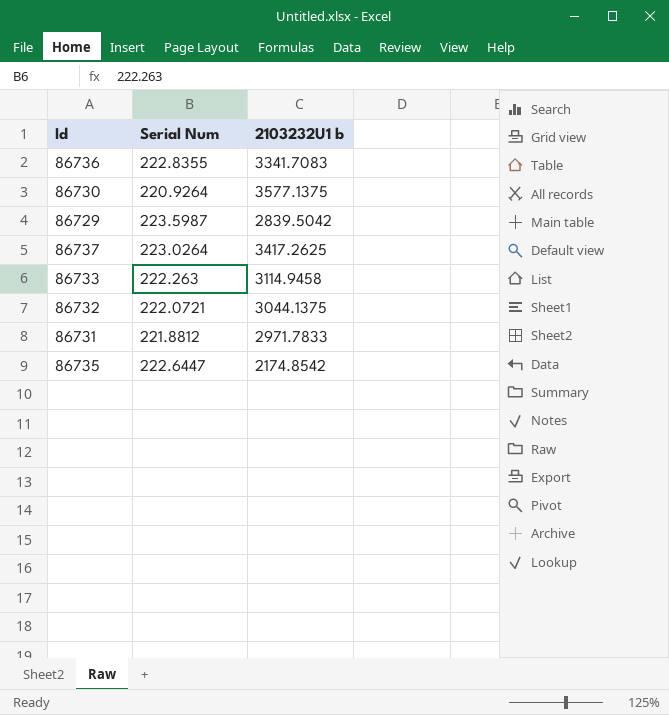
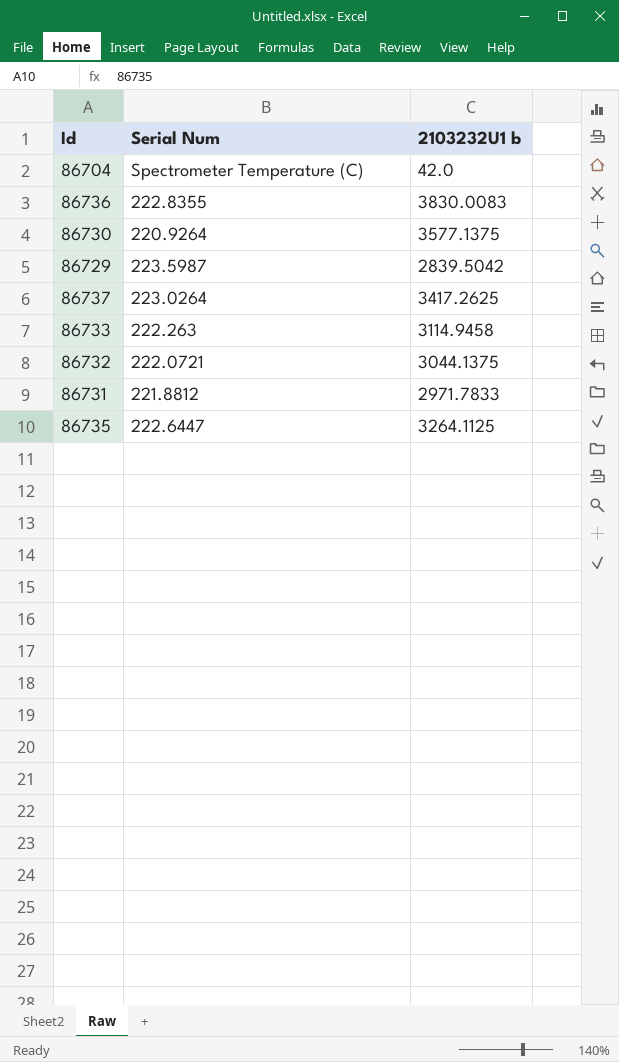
row 86704: none -> Spectrometer Temperature (C) | 42.0
86736 | 2103232U1 b: 3341.7083 -> 3830.0083
86735 | 2103232U1 b: 2174.8542 -> 3264.1125

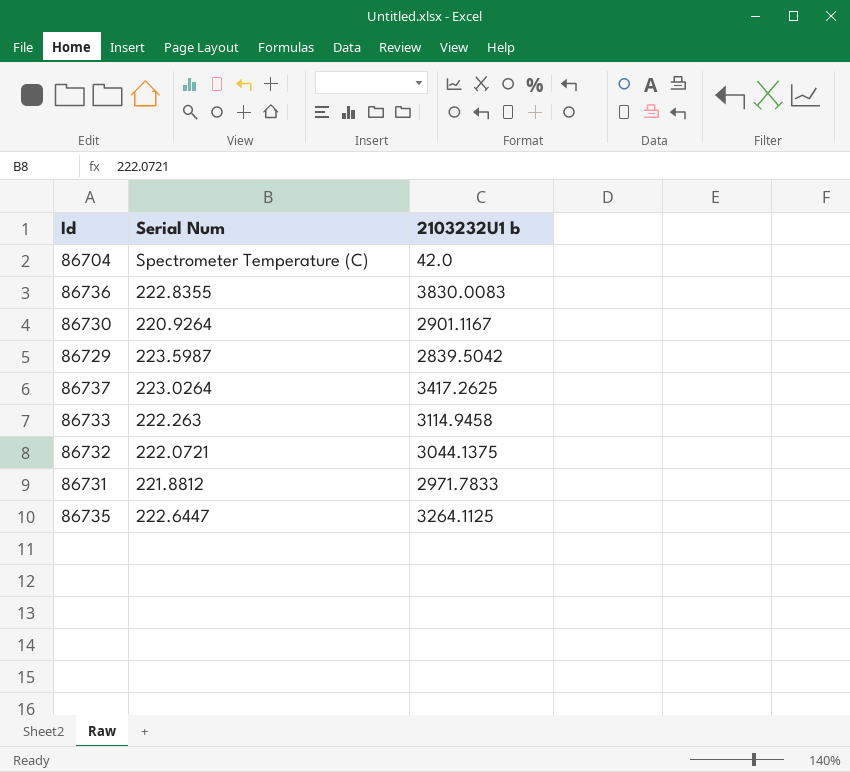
86730 | 2103232U1 b: 3577.1375 -> 2901.1167

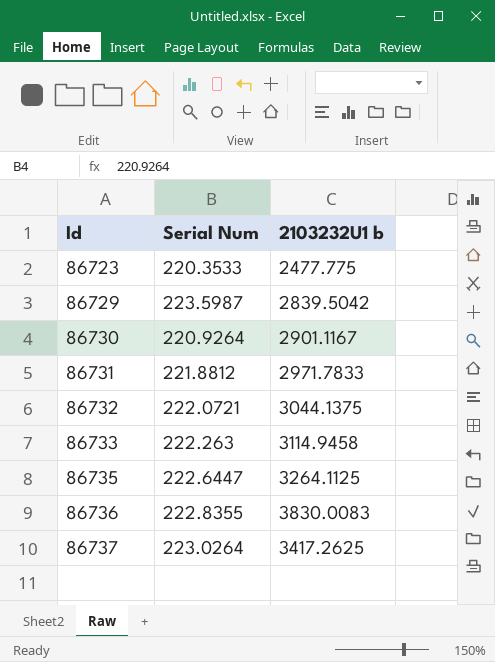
row order: none -> Id ascending
row 86704: Spectrometer Temperature (C) | 42.0 -> none
row 86723: none -> 220.3533 | 2477.775

